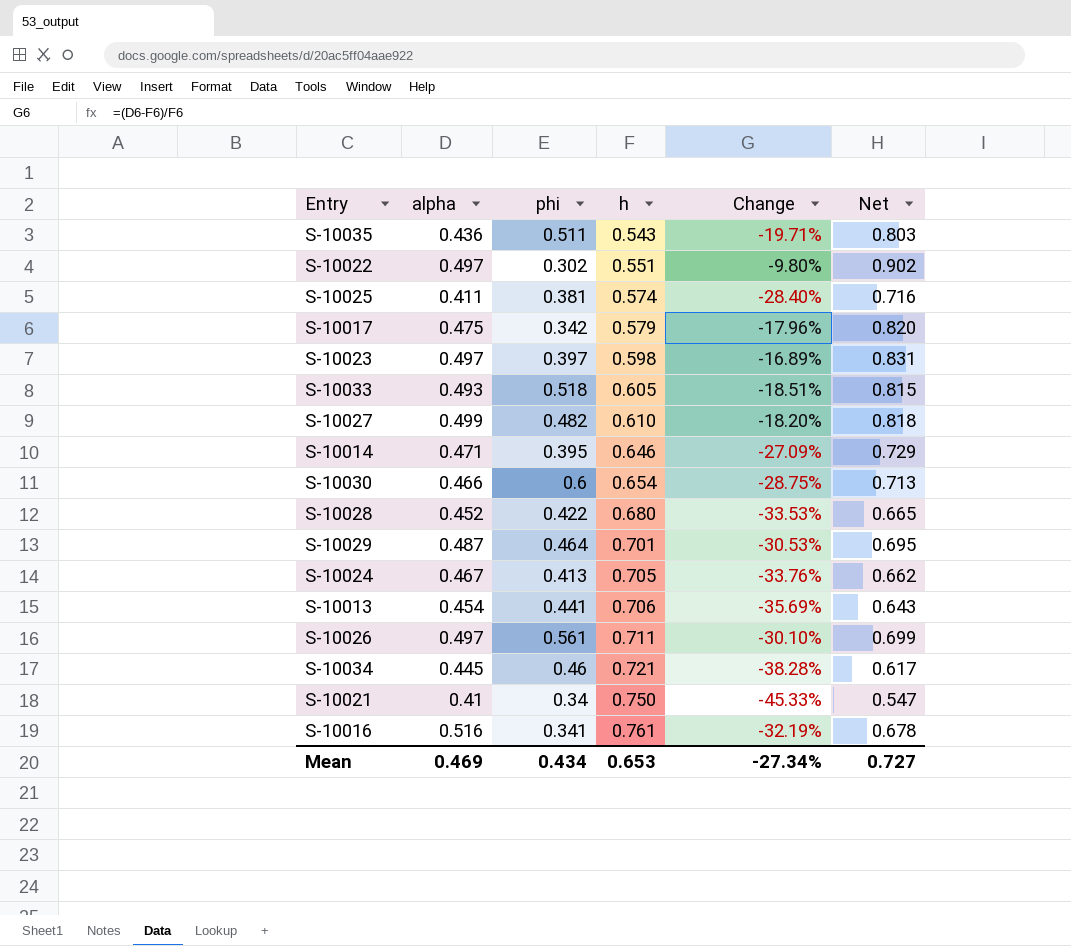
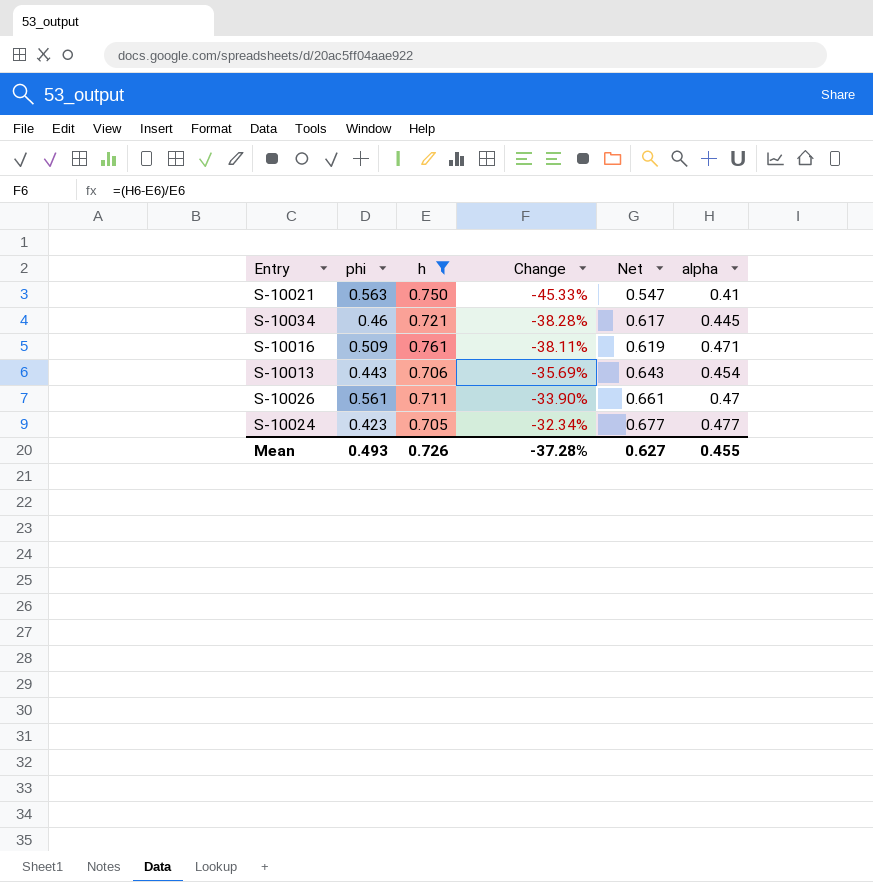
filter: none -> h >= 0.705
row order: h ascending -> Change ascending
column alpha | position: 2 -> 6
S-10021 | phi: 0.34 -> 0.563
S-10016 | phi: 0.341 -> 0.509
S-10016 | Change: -32.19% -> -38.11%
S-10016 | Net: 0.678 -> 0.619
S-10016 | alpha: 0.516 -> 0.471
S-10013 | phi: 0.441 -> 0.443
S-10026 | Change: -30.10% -> -33.90%
S-10026 | Net: 0.699 -> 0.661
S-10026 | alpha: 0.497 -> 0.47
S-10024 | phi: 0.413 -> 0.423
S-10024 | Change: -33.76% -> -32.34%
S-10024 | Net: 0.662 -> 0.677
S-10024 | alpha: 0.467 -> 0.477
Mean | phi: 0.434 -> 0.493
Mean | h: 0.653 -> 0.726
Mean | Change: -27.34% -> -37.28%
Mean | Net: 0.727 -> 0.627
Mean | alpha: 0.469 -> 0.455

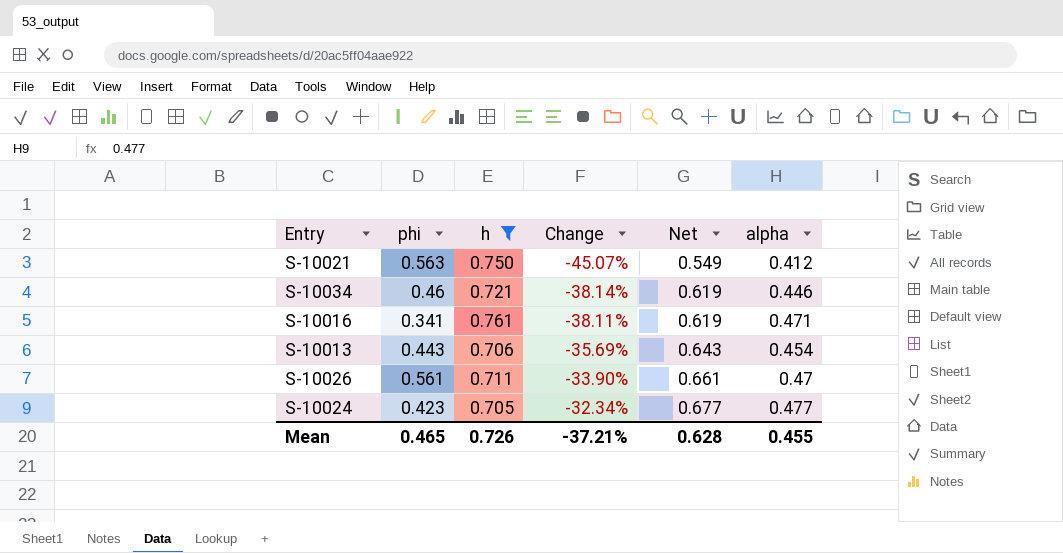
S-10021 | Change: -45.33% -> -45.07%
S-10021 | Net: 0.547 -> 0.549
S-10021 | alpha: 0.41 -> 0.412
S-10034 | Change: -38.28% -> -38.14%
S-10034 | Net: 0.617 -> 0.619
S-10034 | alpha: 0.445 -> 0.446
S-10016 | phi: 0.509 -> 0.341
Mean | phi: 0.493 -> 0.465
Mean | Change: -37.28% -> -37.21%
Mean | Net: 0.627 -> 0.628

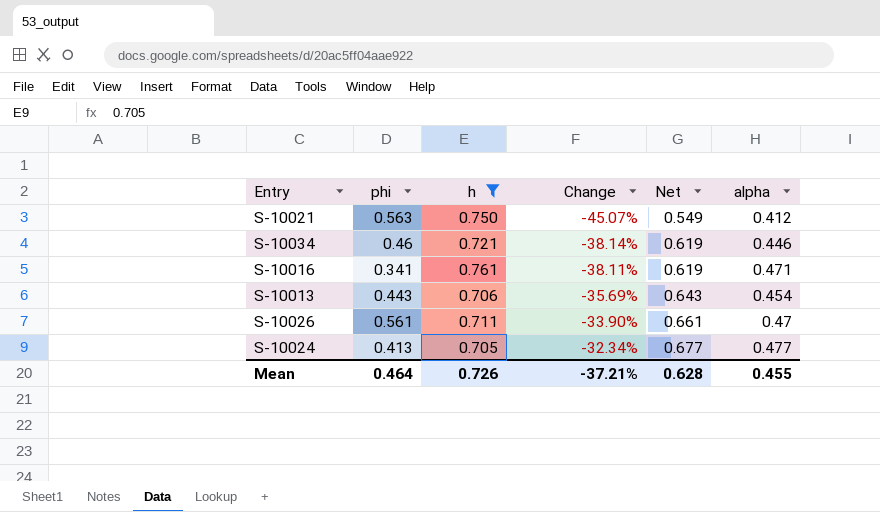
S-10024 | phi: 0.423 -> 0.413
Mean | phi: 0.465 -> 0.464

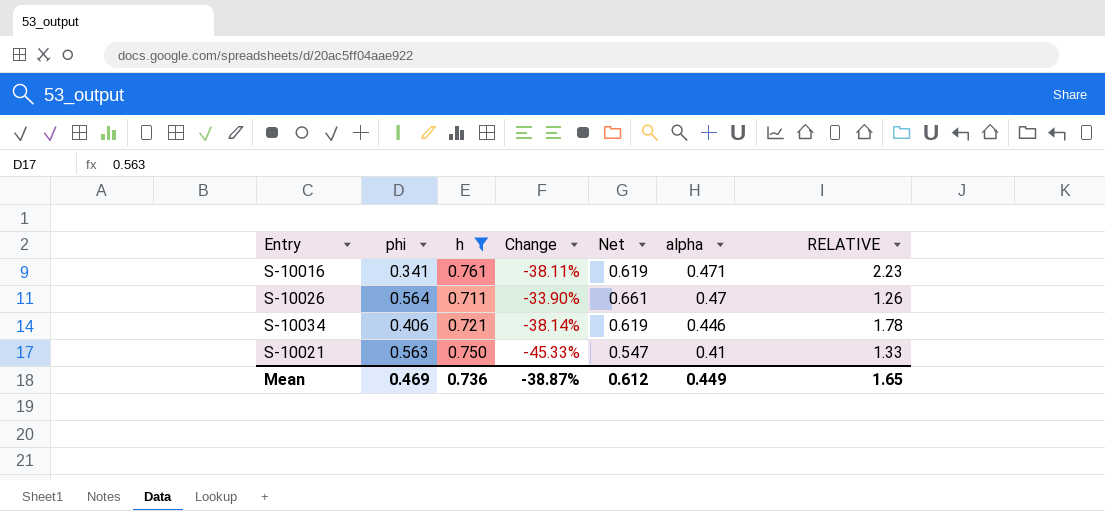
row order: Change ascending -> alpha descending
column RELATIVE | formula: none -> [h] / [phi]
row S-10013: 0.443 | 0.706 | -35.69% | 0.643 | 0.454 -> none
row S-10024: 0.413 | 0.705 | -32.34% | 0.677 | 0.477 -> none
S-10026 | phi: 0.561 -> 0.564
S-10034 | phi: 0.46 -> 0.406
S-10021 | Change: -45.07% -> -45.33%
S-10021 | Net: 0.549 -> 0.547
S-10021 | alpha: 0.412 -> 0.41
Mean | phi: 0.464 -> 0.469
Mean | h: 0.726 -> 0.736
Mean | Change: -37.21% -> -38.87%
Mean | Net: 0.628 -> 0.612
Mean | alpha: 0.455 -> 0.449

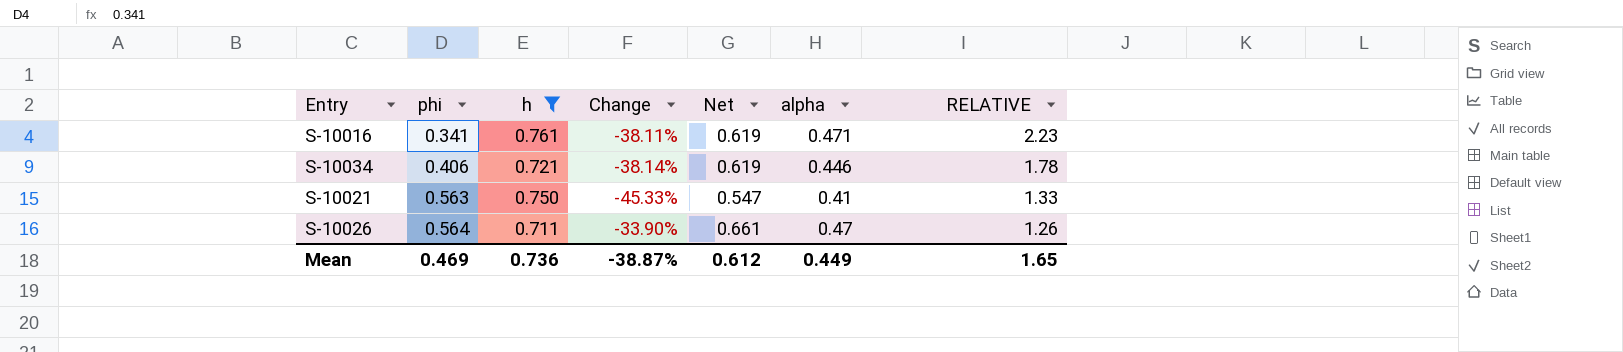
row order: alpha descending -> phi ascending

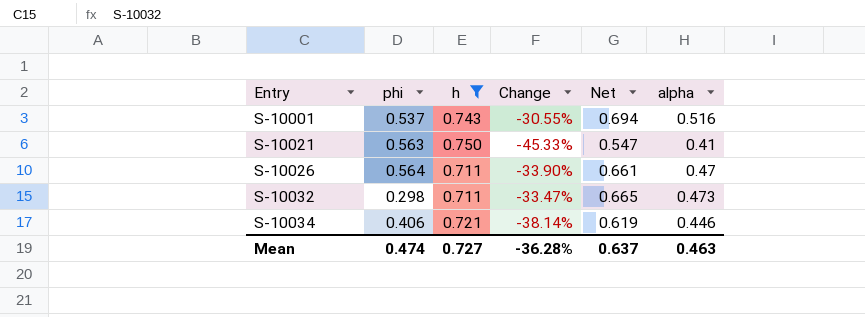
row order: phi ascending -> Entry ascending
column RELATIVE | formula: [h] / [phi] -> none
row S-10016: 0.341 | 0.761 | -38.11% | 0.619 | 0.471 | 2.23 -> none
row S-10001: none -> 0.537 | 0.743 | -30.55% | 0.694 | 0.516
row S-10032: none -> 0.298 | 0.711 | -33.47% | 0.665 | 0.473
Mean | phi: 0.469 -> 0.474
Mean | h: 0.736 -> 0.727
Mean | Change: -38.87% -> -36.28%
Mean | Net: 0.612 -> 0.637
Mean | alpha: 0.449 -> 0.463

